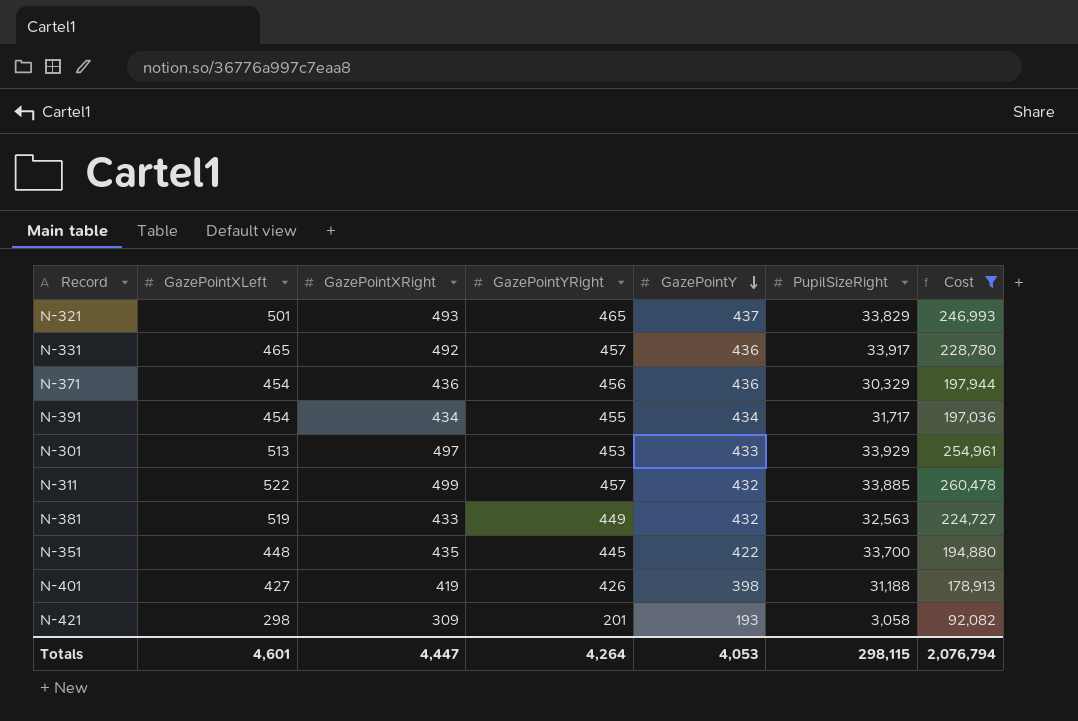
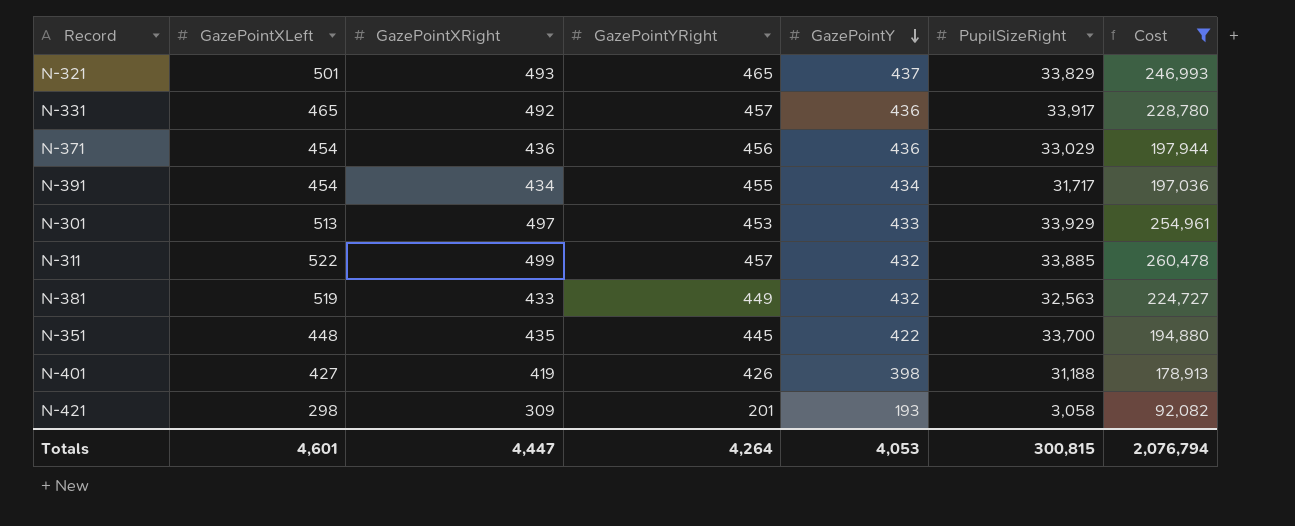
N-371 | PupilSizeRight: 30,329 -> 33,029
Totals | PupilSizeRight: 298,115 -> 300,815

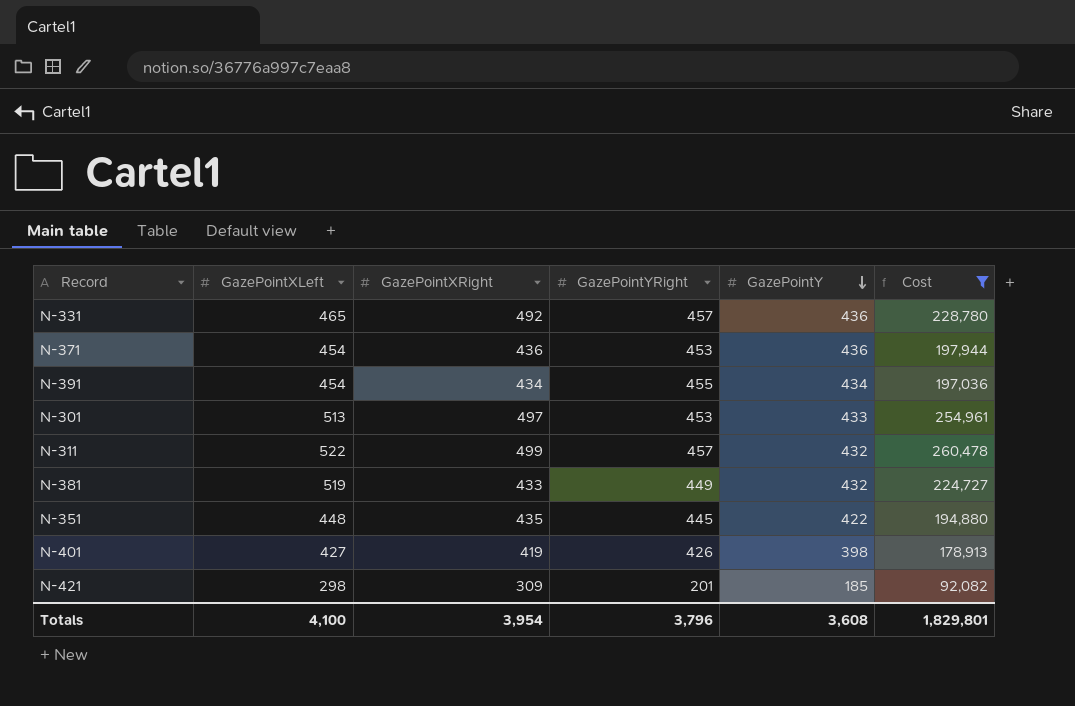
column PupilSizeRight | position: 6 -> none
row N-321: 501 | 493 | 465 | 437 | 33,829 | 246,993 -> none
N-371 | GazePointYRight: 456 -> 453
N-421 | GazePointY: 193 -> 185
Totals | GazePointXLeft: 4,601 -> 4,100
Totals | GazePointXRight: 4,447 -> 3,954
Totals | GazePointYRight: 4,264 -> 3,796
Totals | GazePointY: 4,053 -> 3,608
Totals | Cost: 2,076,794 -> 1,829,801

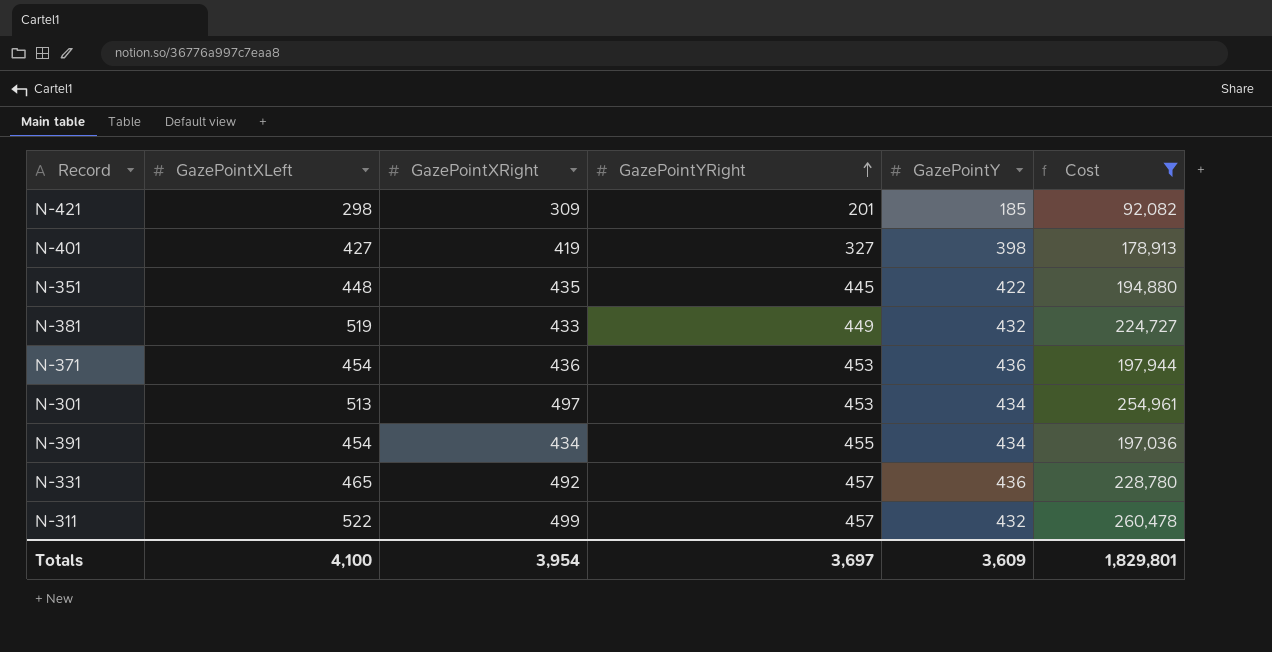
row order: GazePointY descending -> GazePointYRight ascending
N-401 | GazePointYRight: 426 -> 327
N-301 | GazePointY: 433 -> 434
Totals | GazePointYRight: 3,796 -> 3,697
Totals | GazePointY: 3,608 -> 3,609

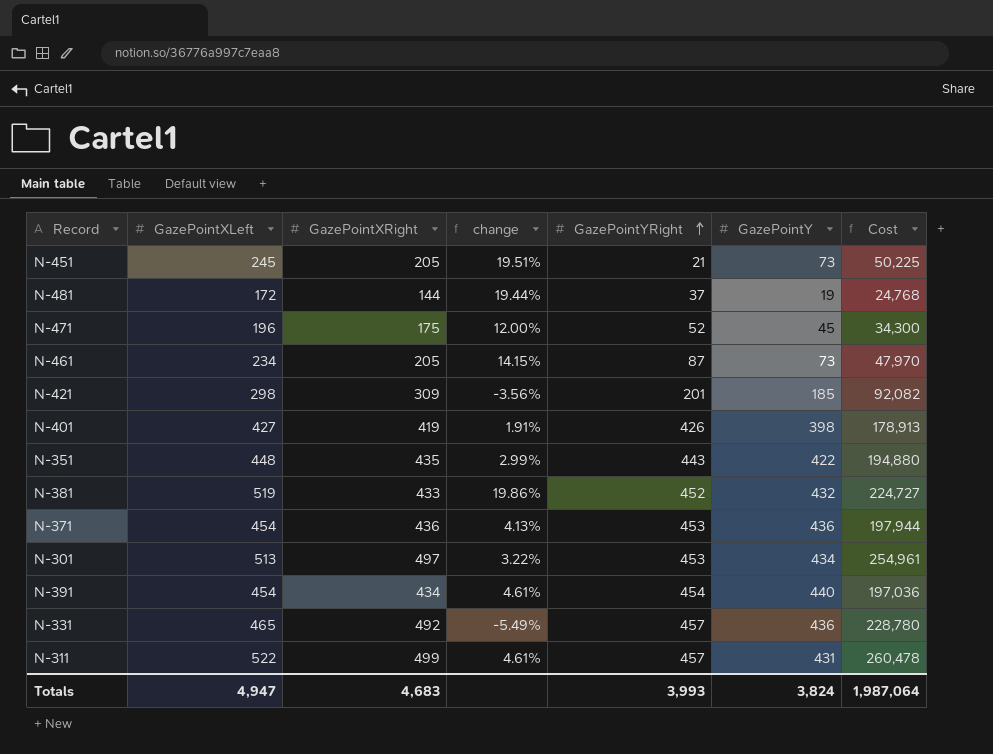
filter: Cost >= 92,082 -> none
column change | formula: none -> ([GazePointXLeft] - [GazePointXRight]) / [GazePointXRight]
N-401 | GazePointYRight: 327 -> 426
N-351 | GazePointYRight: 445 -> 443
N-381 | GazePointYRight: 449 -> 452
N-391 | GazePointYRight: 455 -> 454
N-391 | GazePointY: 434 -> 440
N-311 | GazePointY: 432 -> 431
Totals | GazePointXLeft: 4,100 -> 4,947
Totals | GazePointXRight: 3,954 -> 4,683
Totals | GazePointYRight: 3,697 -> 3,993
Totals | GazePointY: 3,609 -> 3,824
Totals | Cost: 1,829,801 -> 1,987,064

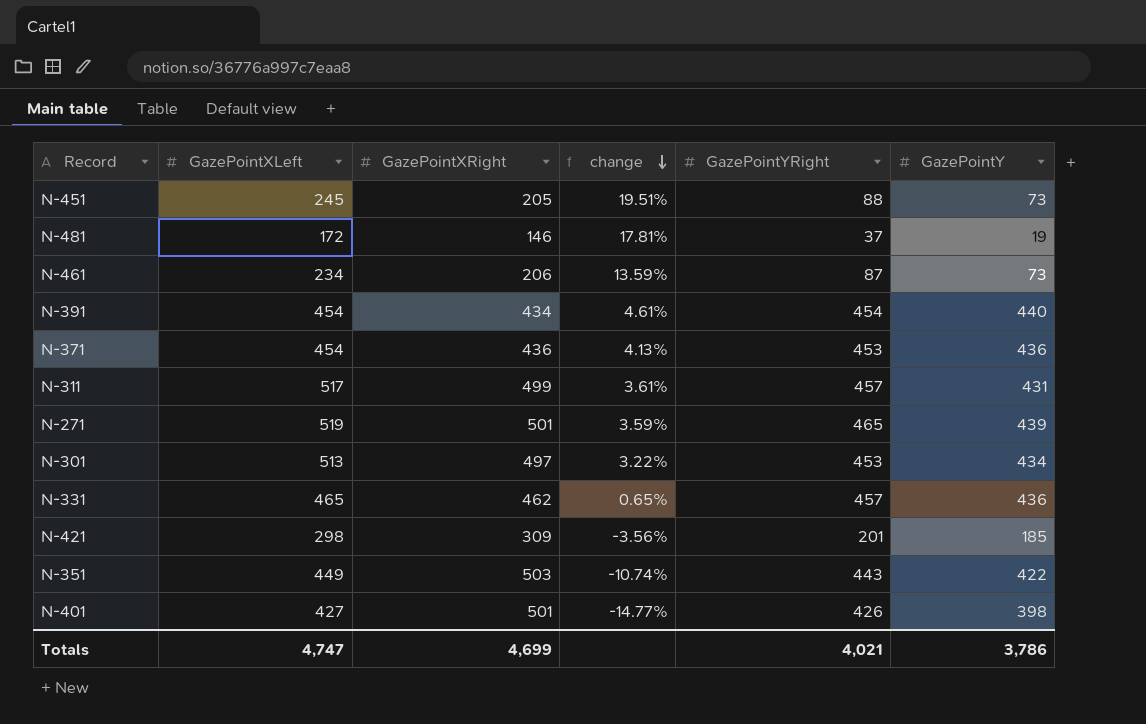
row order: GazePointYRight ascending -> change descending
column Cost | formula: [GazePointXLeft] * [GazePointXRight] -> none
row N-471: 196 | 175 | 12.00% | 52 | 45 | 34,300 -> none
row N-381: 519 | 433 | 19.86% | 452 | 432 | 224,727 -> none
N-451 | GazePointYRight: 21 -> 88
N-481 | GazePointXRight: 144 -> 146
N-481 | change: 19.44% -> 17.81%
N-461 | GazePointXRight: 205 -> 206
N-461 | change: 14.15% -> 13.59%
N-311 | GazePointXLeft: 522 -> 517
N-311 | change: 4.61% -> 3.61%
row N-271: none -> 519 | 501 | 3.59% | 465 | 439
N-331 | GazePointXRight: 492 -> 462
N-331 | change: -5.49% -> 0.65%
N-351 | GazePointXLeft: 448 -> 449
N-351 | GazePointXRight: 435 -> 503
N-351 | change: 2.99% -> -10.74%
N-401 | GazePointXRight: 419 -> 501
N-401 | change: 1.91% -> -14.77%
Totals | GazePointXLeft: 4,947 -> 4,747
Totals | GazePointXRight: 4,683 -> 4,699
Totals | GazePointYRight: 3,993 -> 4,021
Totals | GazePointY: 3,824 -> 3,786

